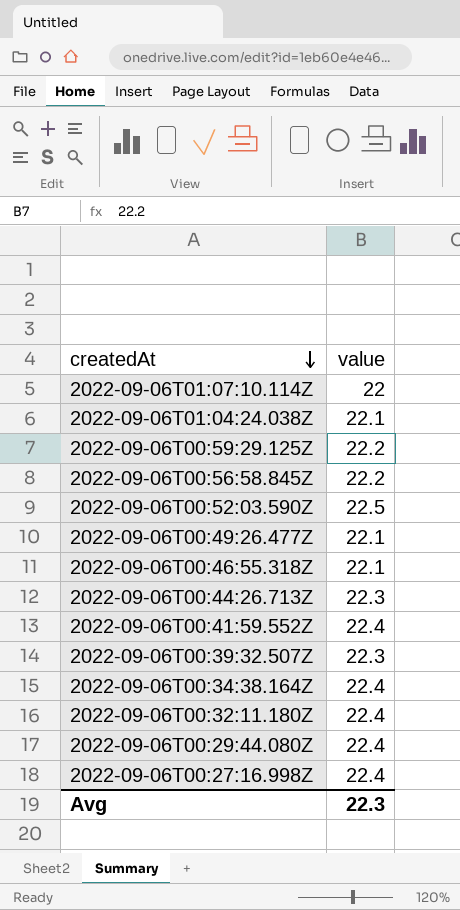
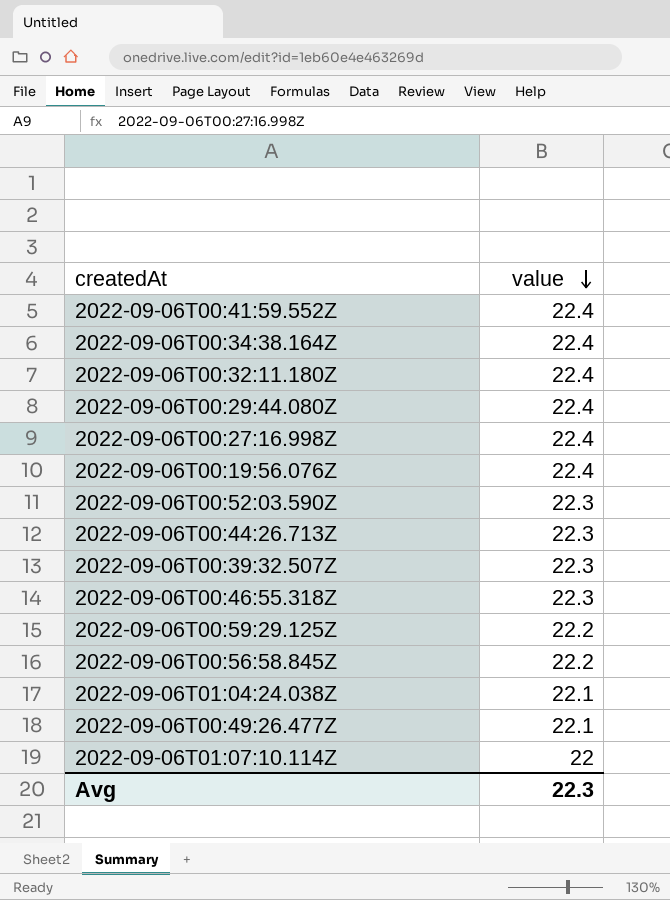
row order: createdAt descending -> value descending
row 2022-09-06T00:19:56.076Z: none -> 22.4
2022-09-06T00:52:03.590Z | value: 22.5 -> 22.3
2022-09-06T00:46:55.318Z | value: 22.1 -> 22.3

